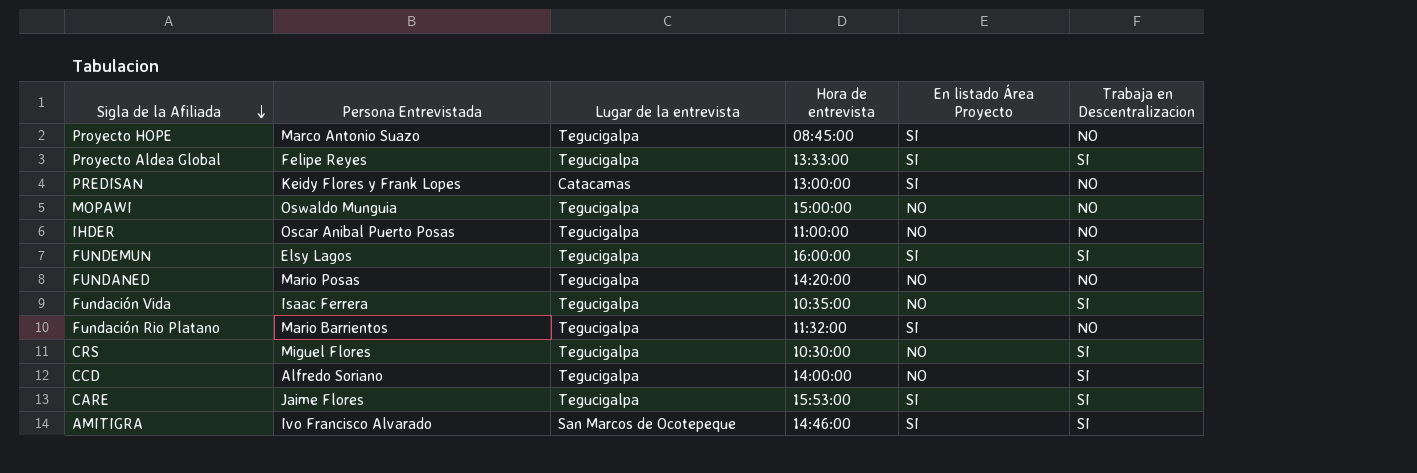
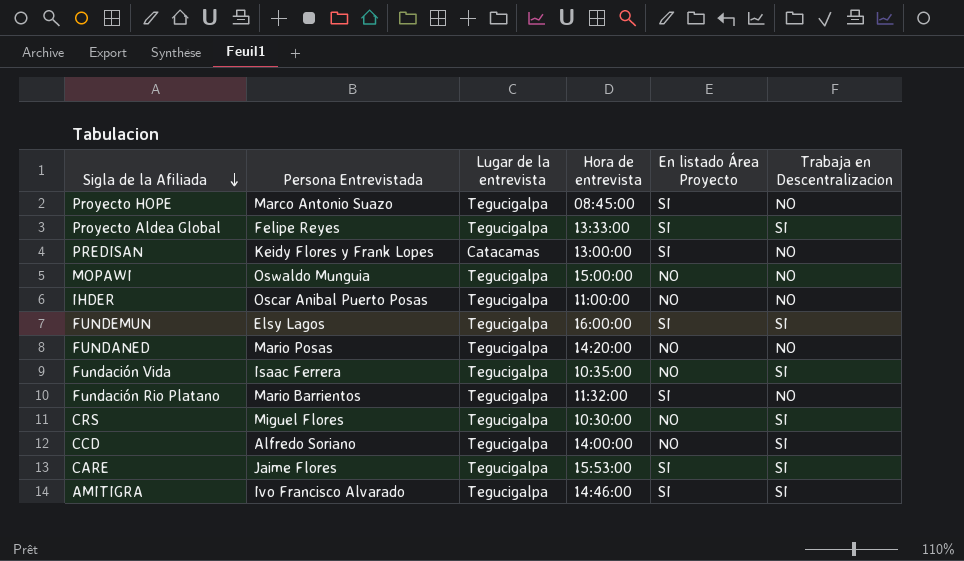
AMITIGRA | Lugar de la entrevista: San Marcos de Ocotepeque -> Tegucigalpa

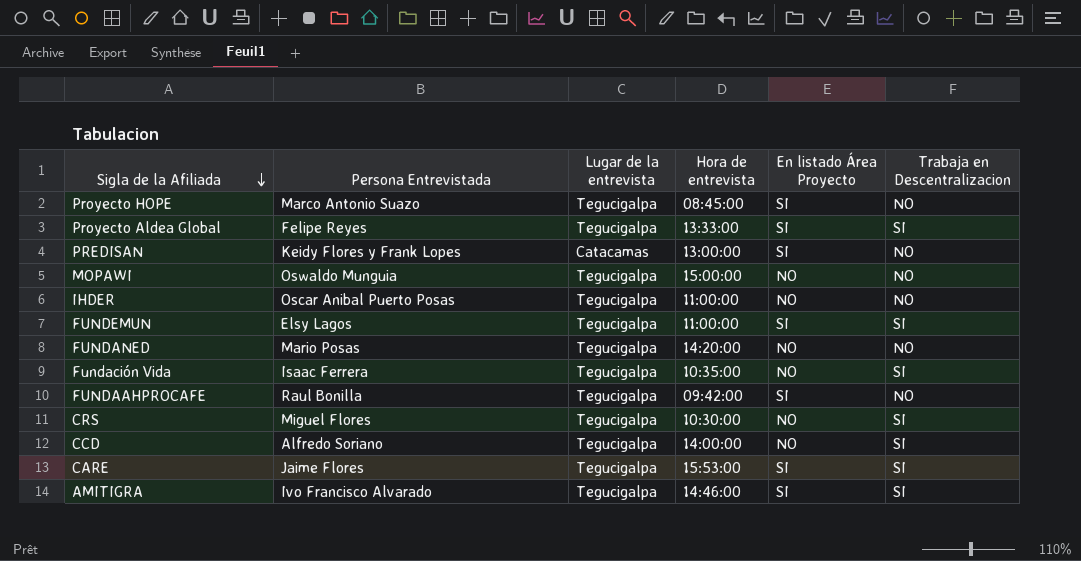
row Fundación Rio Platano: Mario Barrientos | Tegucigalpa | 11:32:00 | SI | NO -> none
FUNDEMUN | Hora de entrevista: 16:00:00 -> 11:00:00
row FUNDAAHPROCAFE: none -> Raul Bonilla | Tegucigalpa | 09:42:00 | SI | NO

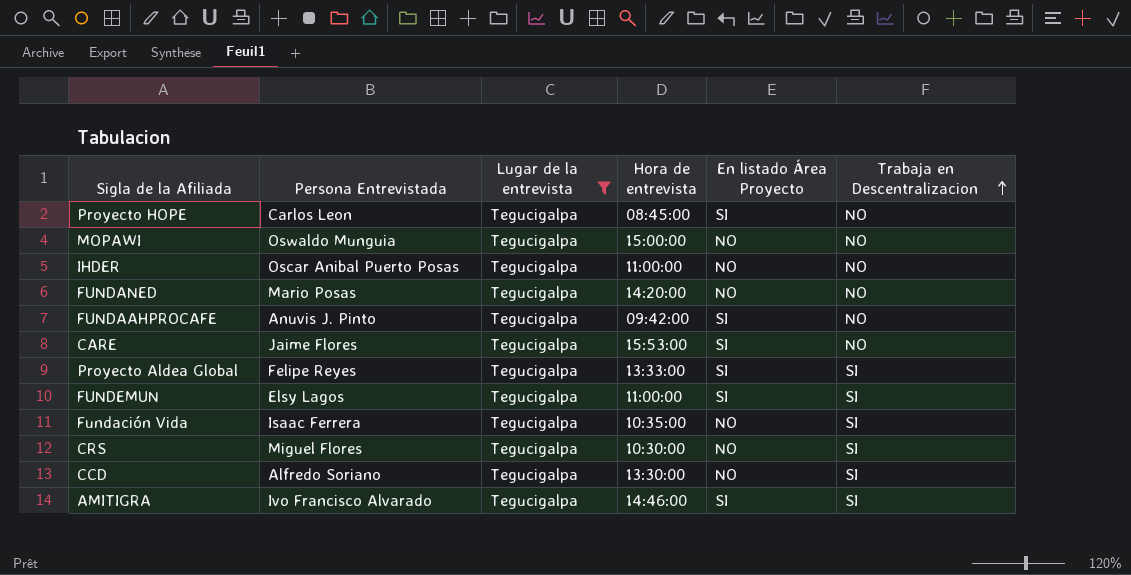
filter: none -> Lugar de la entrevista = Tegucigalpa
row order: Sigla de la Afiliada descending -> Trabaja en Descentralizacion ascending
Proyecto HOPE | Persona Entrevistada: Marco Antonio Suazo -> Carlos Leon
FUNDAAHPROCAFE | Persona Entrevistada: Raul Bonilla -> Anuvis J. Pinto
CARE | Trabaja en Descentralizacion: SI -> NO
CCD | Hora de entrevista: 14:00:00 -> 13:30:00

